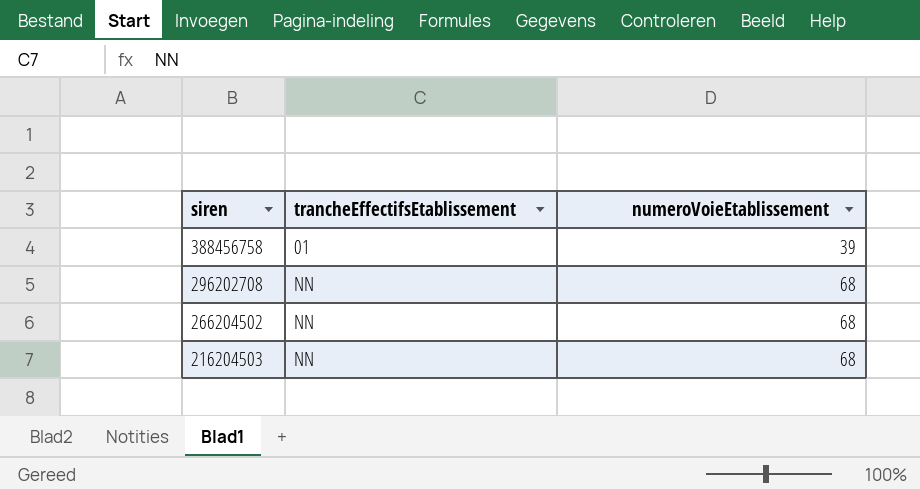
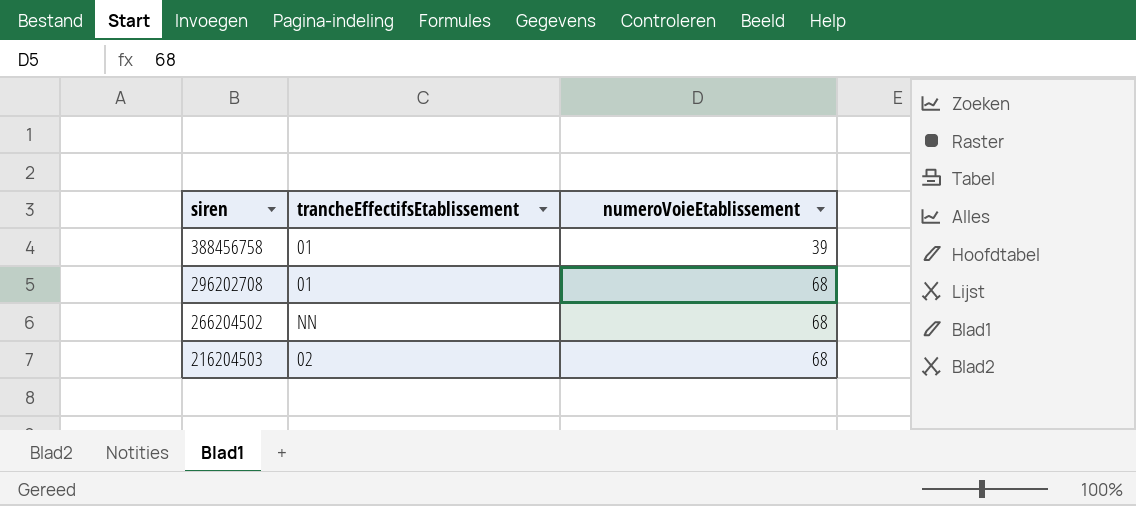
296202708 | trancheEffectifsEtablissement: NN -> 01
216204503 | trancheEffectifsEtablissement: NN -> 02

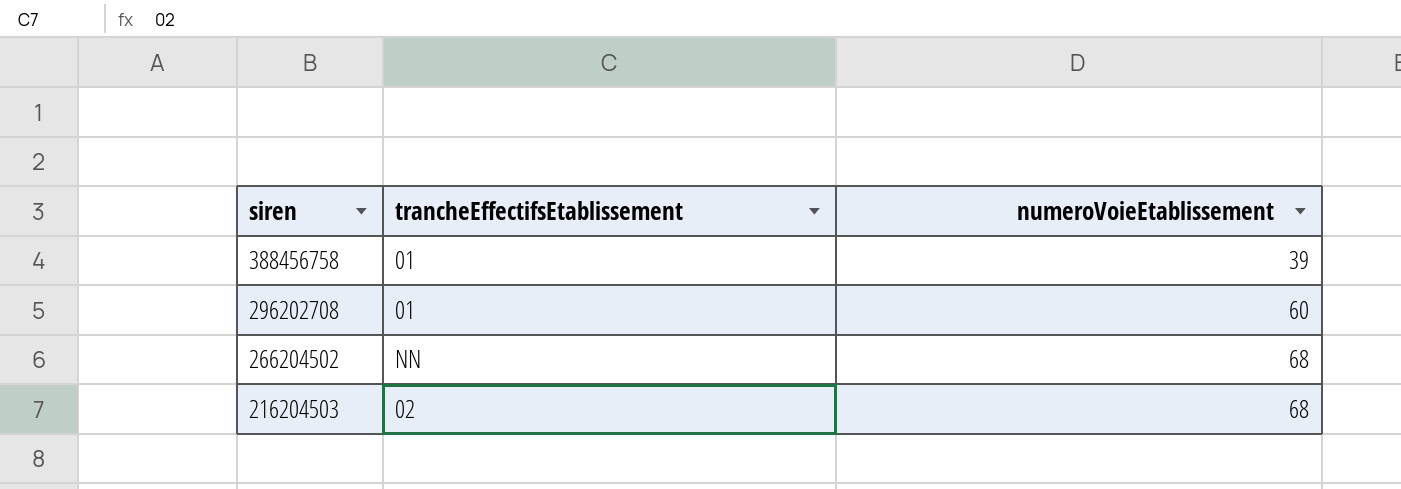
296202708 | numeroVoieEtablissement: 68 -> 60

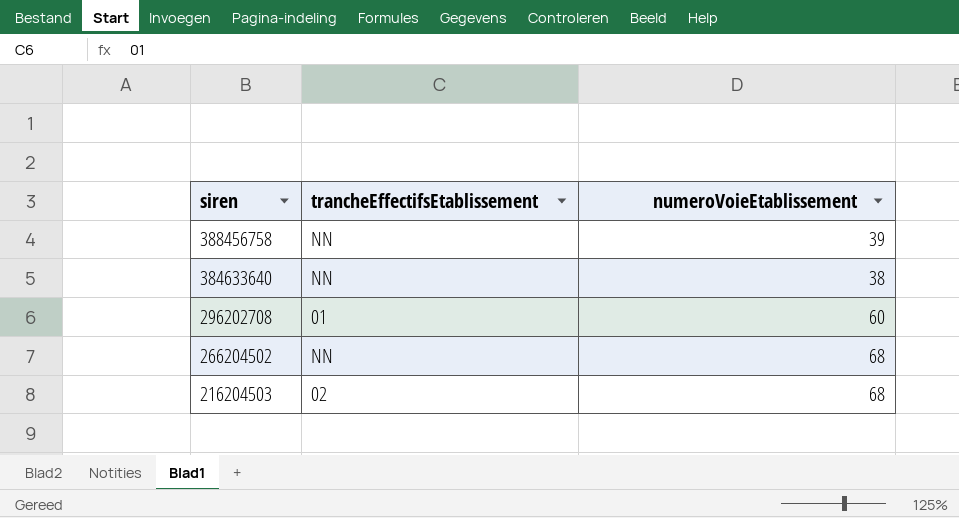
388456758 | trancheEffectifsEtablissement: 01 -> NN
row 384633640: none -> NN | 38

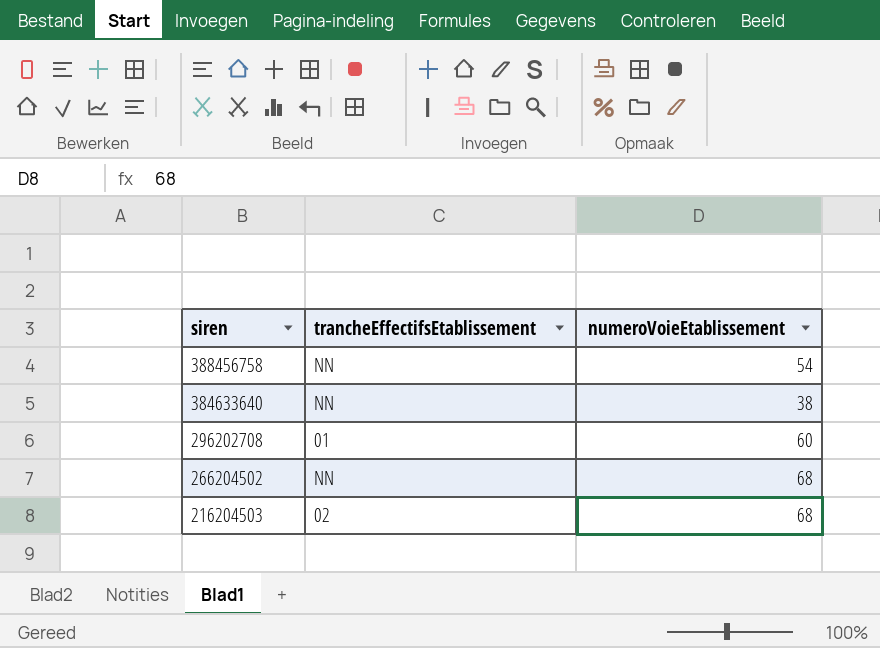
388456758 | numeroVoieEtablissement: 39 -> 54

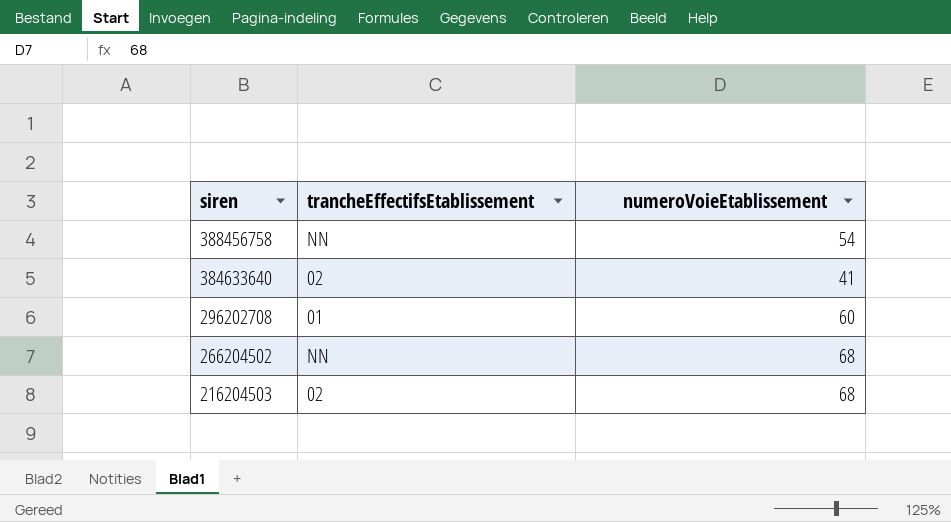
384633640 | trancheEffectifsEtablissement: NN -> 02
384633640 | numeroVoieEtablissement: 38 -> 41

